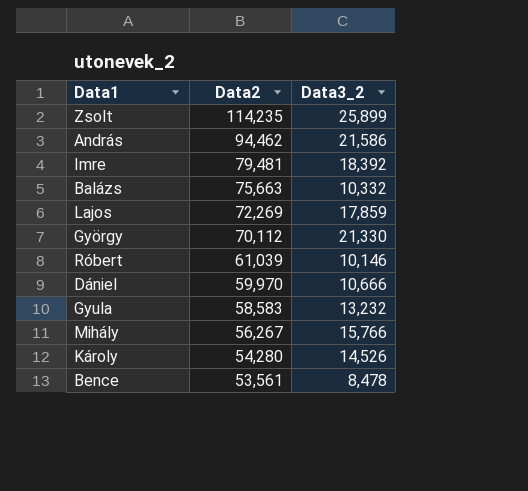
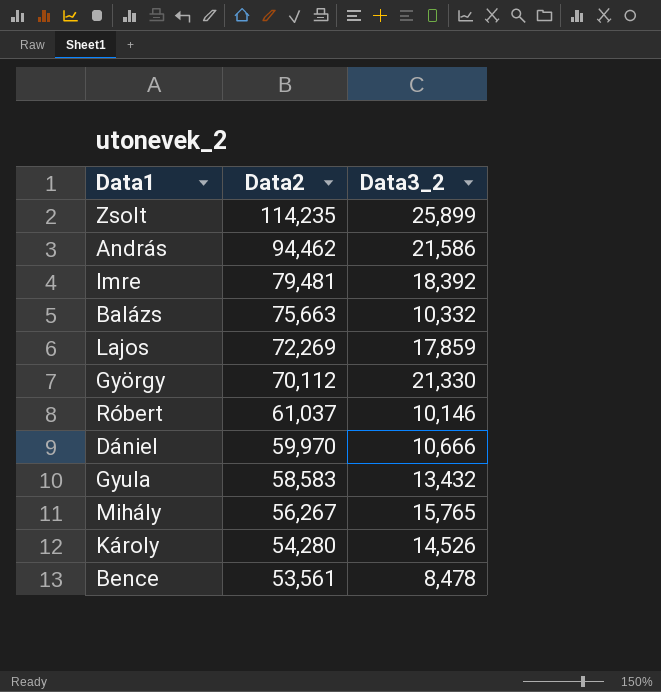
Róbert | Data2: 61,039 -> 61,037
Gyula | Data3_2: 13,232 -> 13,432
Mihály | Data3_2: 15,766 -> 15,765

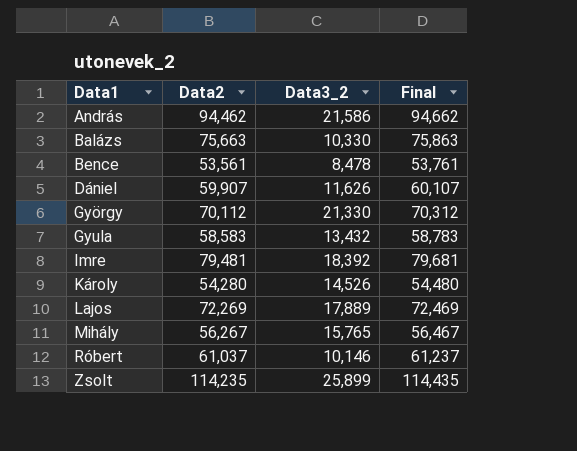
row order: Data2 descending -> Data1 ascending
column Final | formula: none -> [Data2] + 200
Balázs | Data3_2: 10,332 -> 10,330
Dániel | Data2: 59,970 -> 59,907
Dániel | Data3_2: 10,666 -> 11,626
Lajos | Data3_2: 17,859 -> 17,889

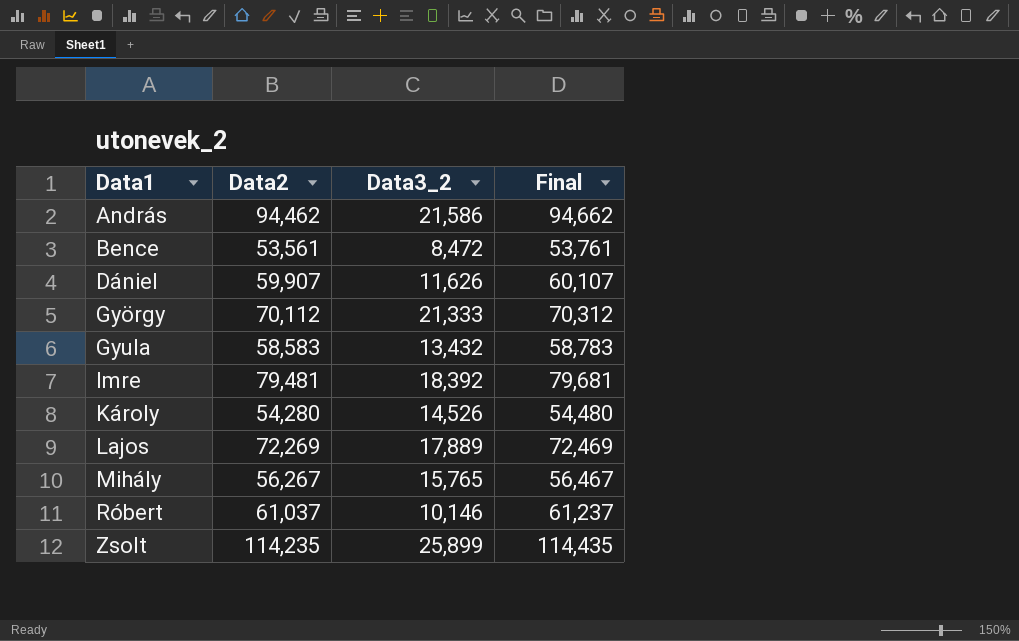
row Balázs: 75,663 | 10,330 | 75,863 -> none
Bence | Data3_2: 8,478 -> 8,472
György | Data3_2: 21,330 -> 21,333

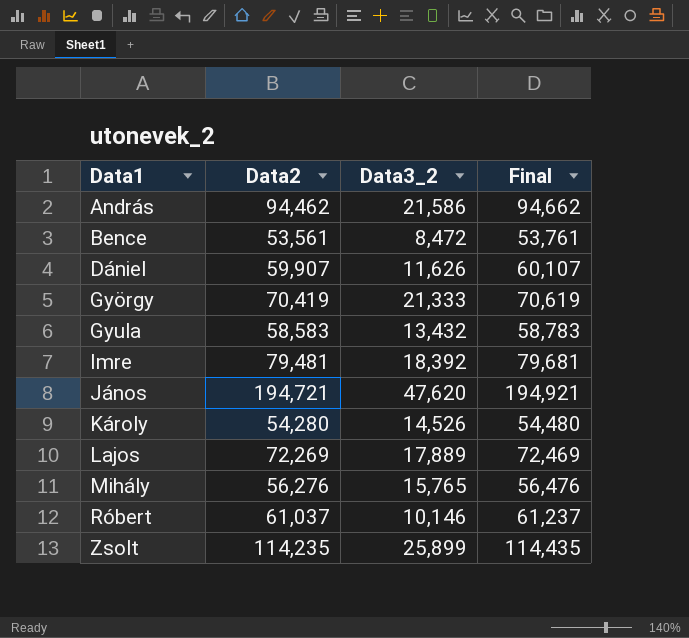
György | Data2: 70,112 -> 70,419
György | Final: 70,312 -> 70,619
row János: none -> 194,721 | 47,620 | 194,921
Mihály | Data2: 56,267 -> 56,276
Mihály | Final: 56,467 -> 56,476

